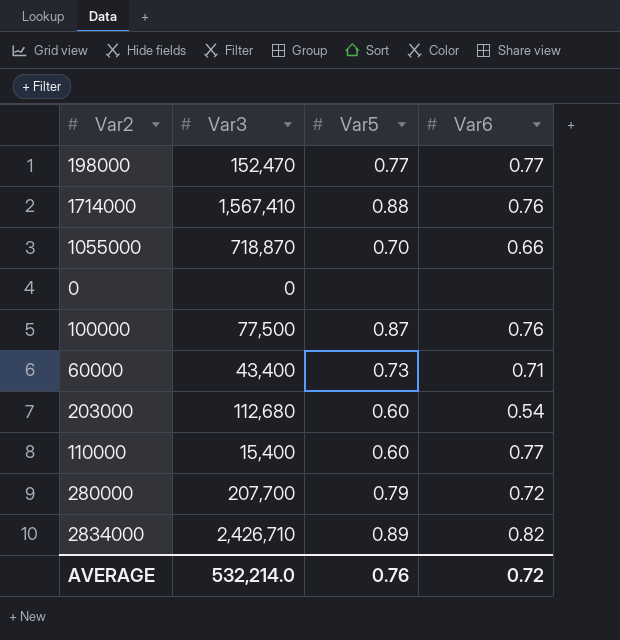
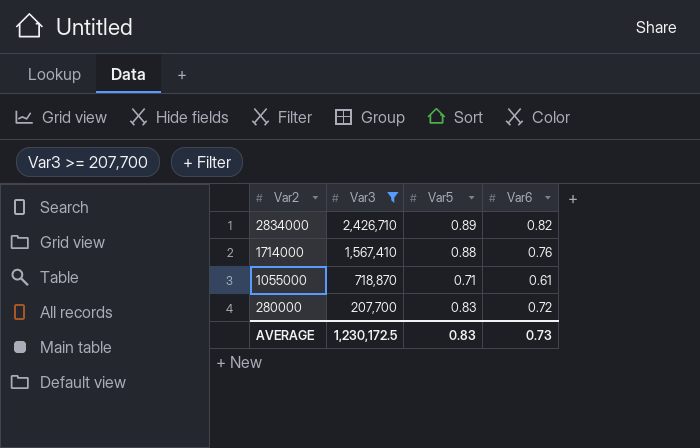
filter: none -> Var3 >= 207,700
row order: none -> Var2 descending
1055000 | Var5: 0.70 -> 0.71
1055000 | Var6: 0.66 -> 0.61
280000 | Var5: 0.79 -> 0.83
AVERAGE | Var3: 532,214.0 -> 1,230,172.5
AVERAGE | Var5: 0.76 -> 0.83
AVERAGE | Var6: 0.72 -> 0.73

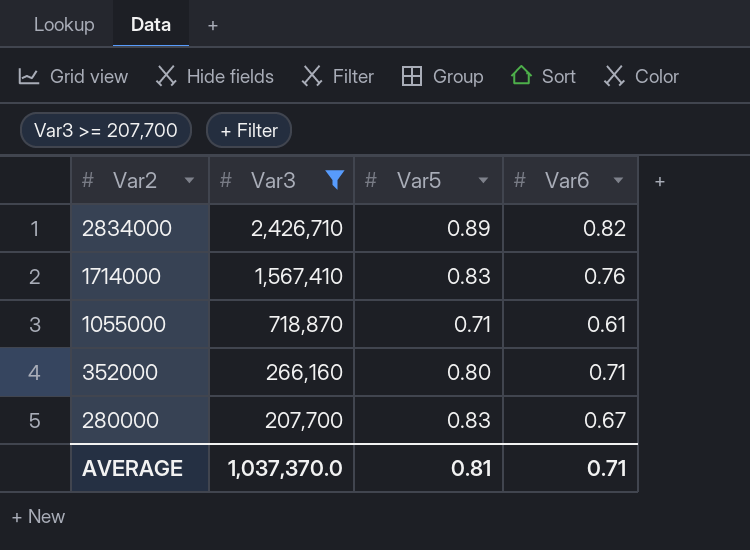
1714000 | Var5: 0.88 -> 0.83
row 352000: none -> 266,160 | 0.80 | 0.71
280000 | Var6: 0.72 -> 0.67
AVERAGE | Var3: 1,230,172.5 -> 1,037,370.0
AVERAGE | Var5: 0.83 -> 0.81
AVERAGE | Var6: 0.73 -> 0.71

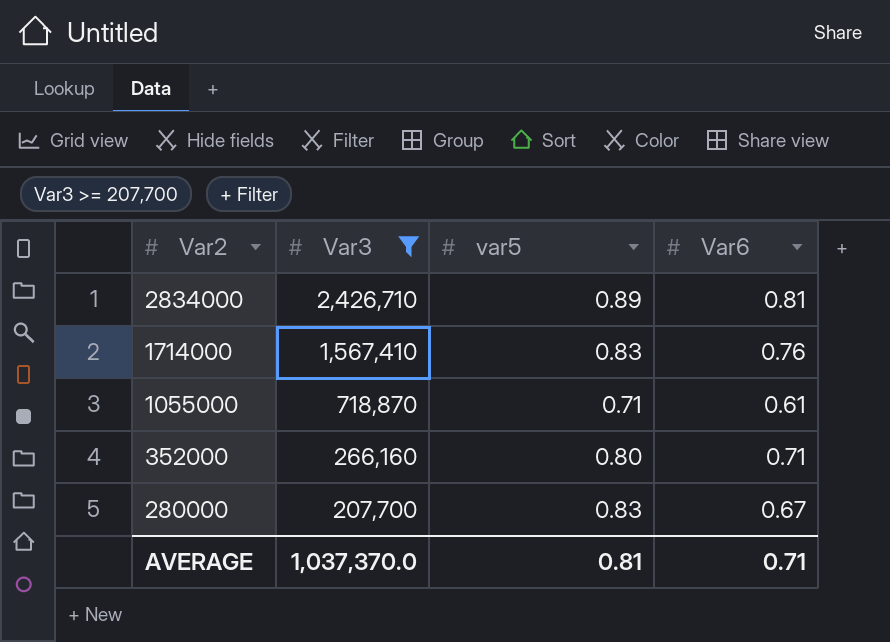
column name: Var5 -> var5
2834000 | Var6: 0.82 -> 0.81

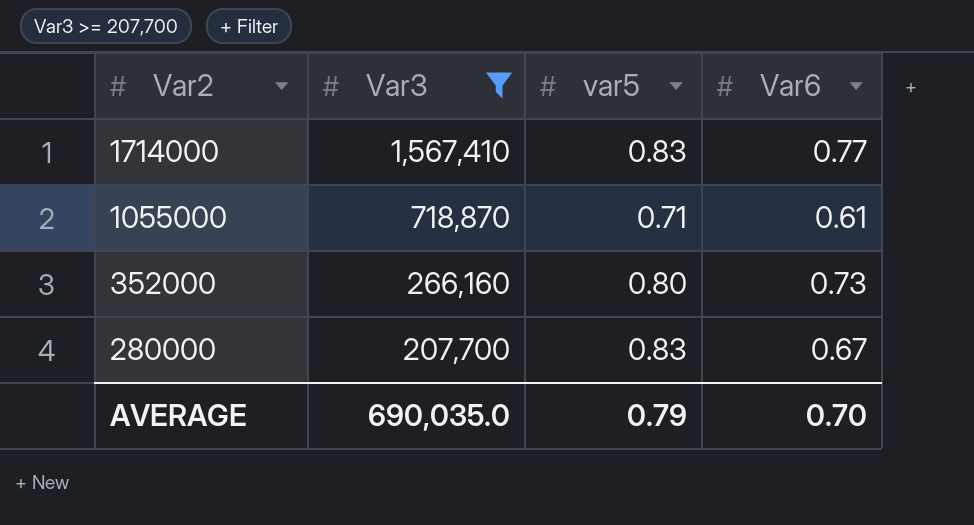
row 2834000: 2,426,710 | 0.89 | 0.81 -> none
1714000 | Var6: 0.76 -> 0.77
352000 | Var6: 0.71 -> 0.73
AVERAGE | Var3: 1,037,370.0 -> 690,035.0
AVERAGE | var5: 0.81 -> 0.79
AVERAGE | Var6: 0.71 -> 0.70

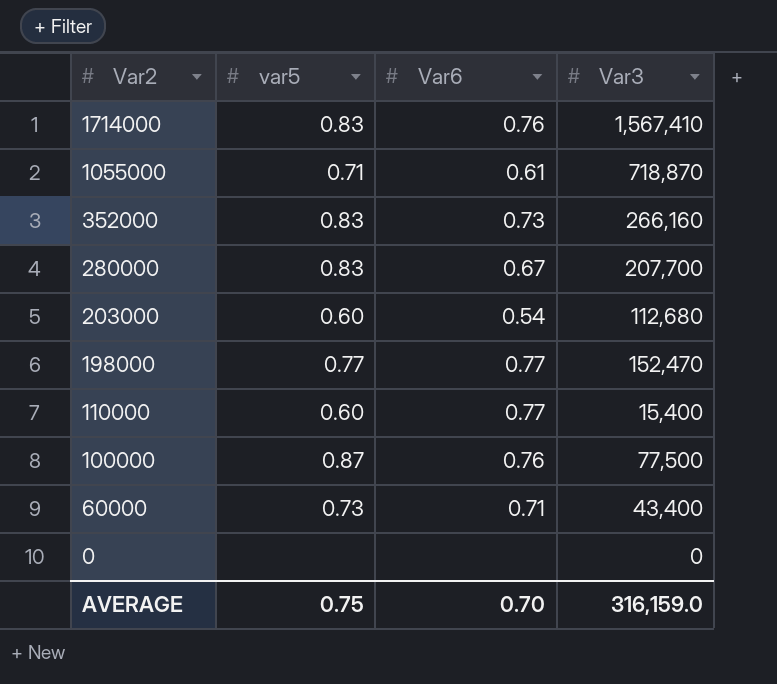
filter: Var3 >= 207,700 -> none
column Var3 | position: 2 -> 4
1714000 | Var6: 0.77 -> 0.76
352000 | var5: 0.80 -> 0.83
AVERAGE | var5: 0.79 -> 0.75
AVERAGE | Var3: 690,035.0 -> 316,159.0

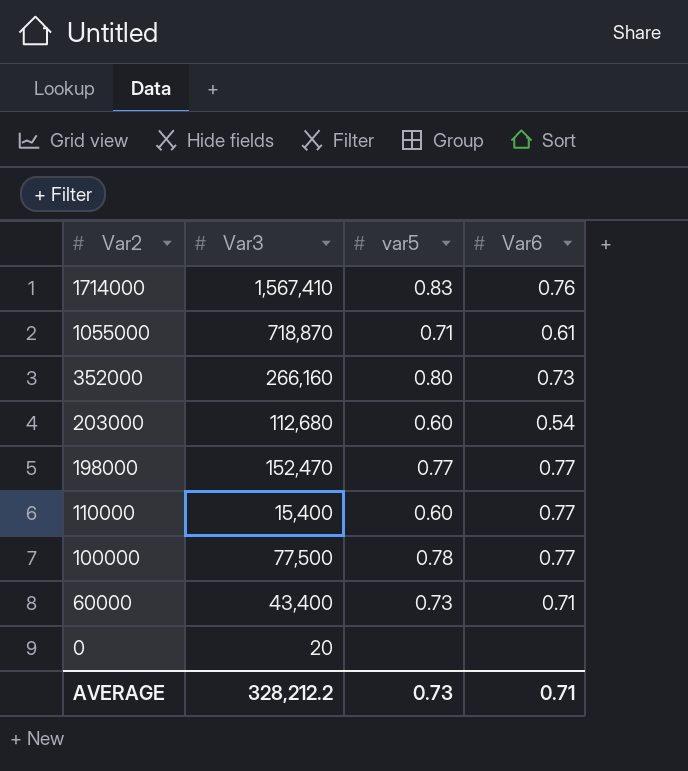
column Var3 | position: 4 -> 2
row 280000: 0.83 | 0.67 | 207,700 -> none
352000 | var5: 0.83 -> 0.80
100000 | var5: 0.87 -> 0.78
100000 | Var6: 0.76 -> 0.77
0 | Var3: 0 -> 20
AVERAGE | Var3: 316,159.0 -> 328,212.2
AVERAGE | var5: 0.75 -> 0.73
AVERAGE | Var6: 0.70 -> 0.71

